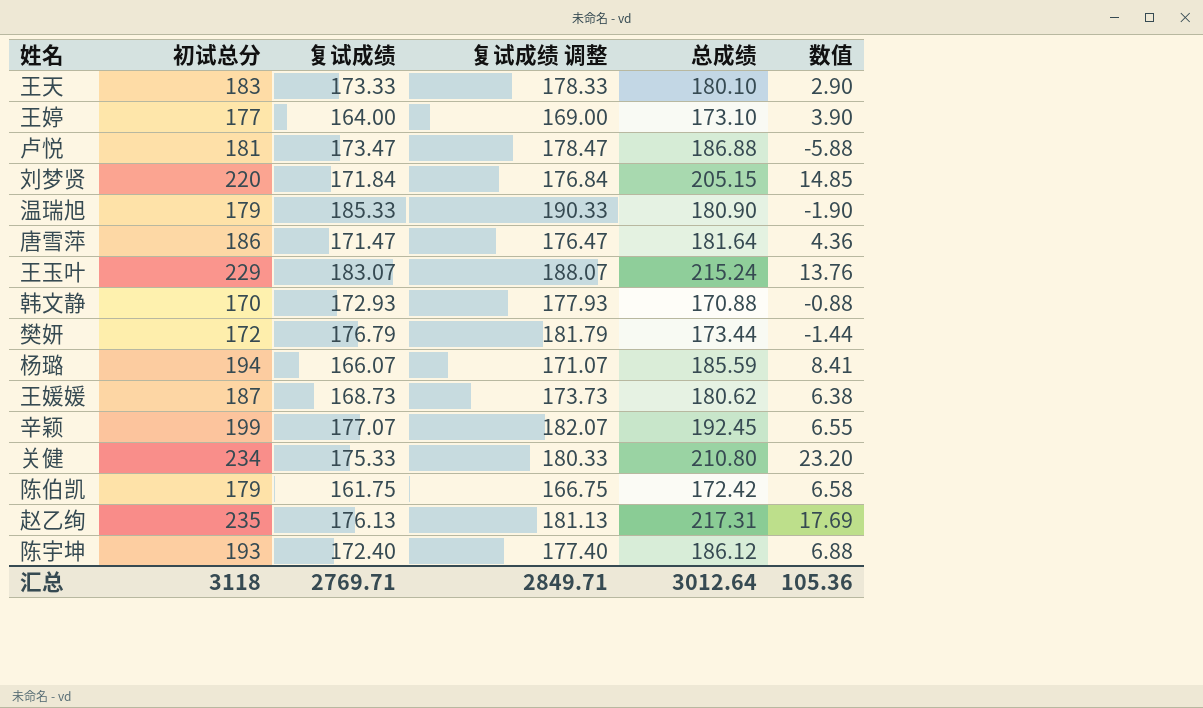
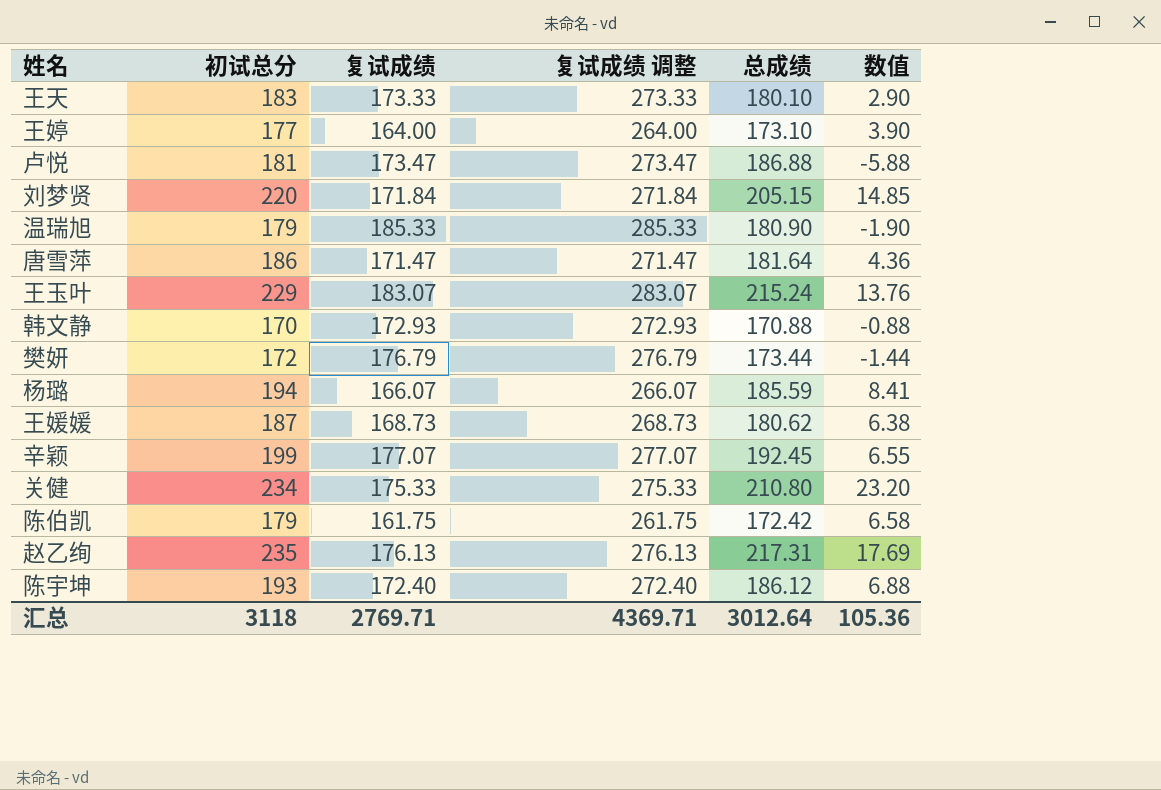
column 复试成绩 调整 | formula: [复试成绩] + 5 -> [复试成绩] + 100
汇总 | 复试成绩 调整: 2849.71 -> 4369.71

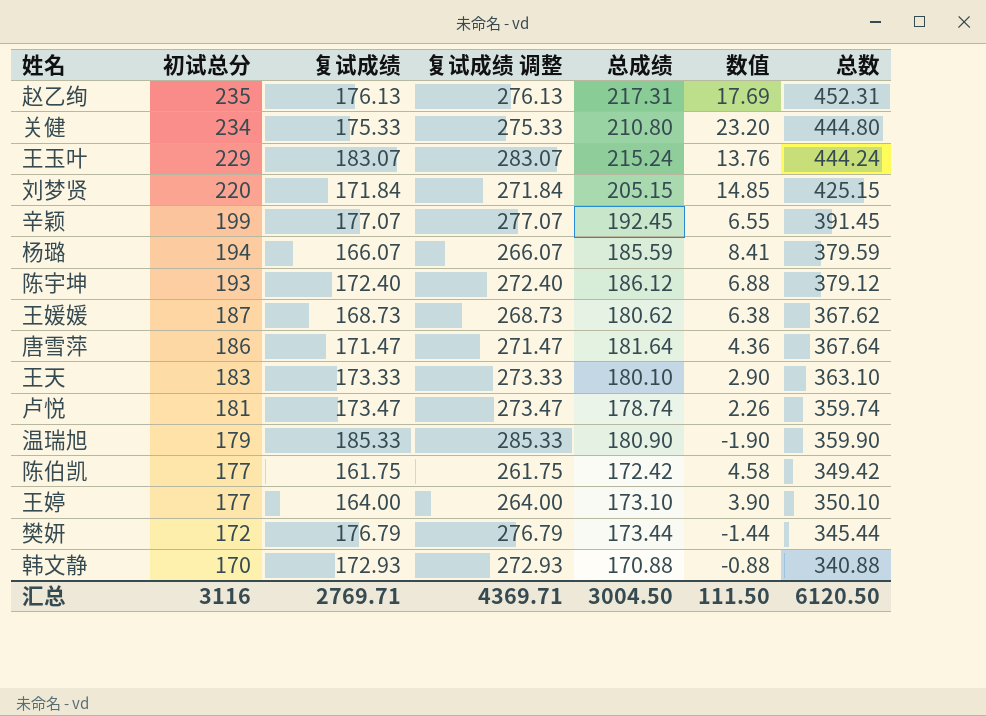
row order: none -> 初试总分 descending
column 总数 | formula: none -> [初试总分] + [总成绩]
卢悦 | 总成绩: 186.88 -> 178.74
卢悦 | 数值: -5.88 -> 2.26
陈伯凯 | 初试总分: 179 -> 177
陈伯凯 | 数值: 6.58 -> 4.58
汇总 | 初试总分: 3118 -> 3116
汇总 | 总成绩: 3012.64 -> 3004.50
汇总 | 数值: 105.36 -> 111.50

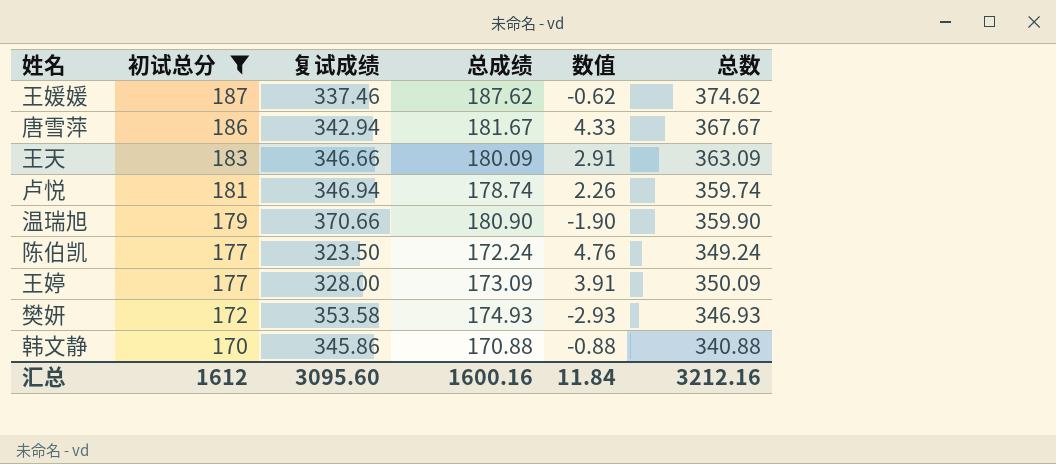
filter: none -> 初试总分 <= 187
column 复试成绩 调整 | formula: [复试成绩] + 100 -> none
王媛媛 | 复试成绩: 168.73 -> 337.46
王媛媛 | 总成绩: 180.62 -> 187.62
王媛媛 | 数值: 6.38 -> -0.62
王媛媛 | 总数: 367.62 -> 374.62
唐雪萍 | 复试成绩: 171.47 -> 342.94
唐雪萍 | 总成绩: 181.64 -> 181.67
唐雪萍 | 数值: 4.36 -> 4.33
唐雪萍 | 总数: 367.64 -> 367.67
王天 | 复试成绩: 173.33 -> 346.66
王天 | 总成绩: 180.10 -> 180.09
王天 | 数值: 2.90 -> 2.91
王天 | 总数: 363.10 -> 363.09
卢悦 | 复试成绩: 173.47 -> 346.94
温瑞旭 | 复试成绩: 185.33 -> 370.66
陈伯凯 | 复试成绩: 161.75 -> 323.50
陈伯凯 | 总成绩: 172.42 -> 172.24
陈伯凯 | 数值: 4.58 -> 4.76
陈伯凯 | 总数: 349.42 -> 349.24
王婷 | 复试成绩: 164.00 -> 328.00
王婷 | 总成绩: 173.10 -> 173.09
王婷 | 数值: 3.90 -> 3.91
王婷 | 总数: 350.10 -> 350.09
樊妍 | 复试成绩: 176.79 -> 353.58
樊妍 | 总成绩: 173.44 -> 174.93
樊妍 | 数值: -1.44 -> -2.93
樊妍 | 总数: 345.44 -> 346.93
韩文静 | 复试成绩: 172.93 -> 345.86
汇总 | 初试总分: 3116 -> 1612
汇总 | 复试成绩: 2769.71 -> 3095.60
汇总 | 总成绩: 3004.50 -> 1600.16
汇总 | 数值: 111.50 -> 11.84
汇总 | 总数: 6120.50 -> 3212.16

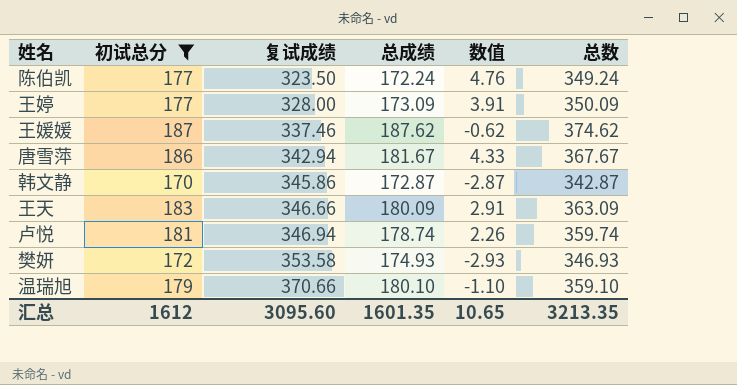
row order: 初试总分 descending -> 复试成绩 ascending
韩文静 | 总成绩: 170.88 -> 172.87
韩文静 | 数值: -0.88 -> -2.87
韩文静 | 总数: 340.88 -> 342.87
温瑞旭 | 总成绩: 180.90 -> 180.10
温瑞旭 | 数值: -1.90 -> -1.10
温瑞旭 | 总数: 359.90 -> 359.10
汇总 | 总成绩: 1600.16 -> 1601.35
汇总 | 数值: 11.84 -> 10.65
汇总 | 总数: 3212.16 -> 3213.35

